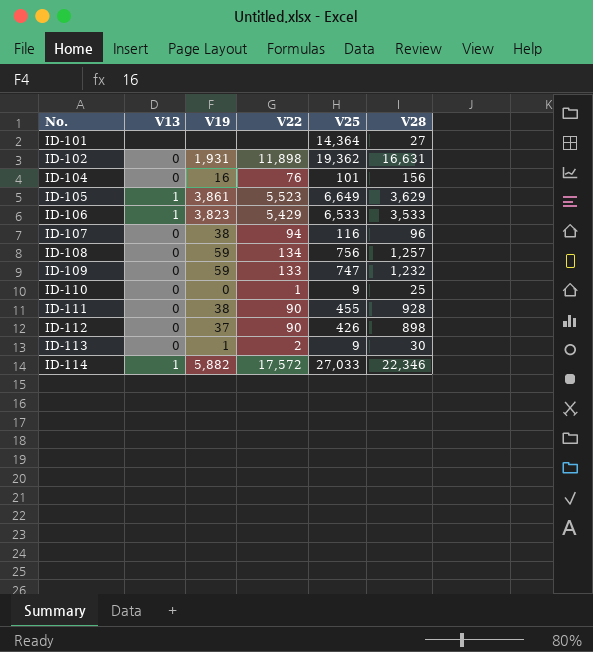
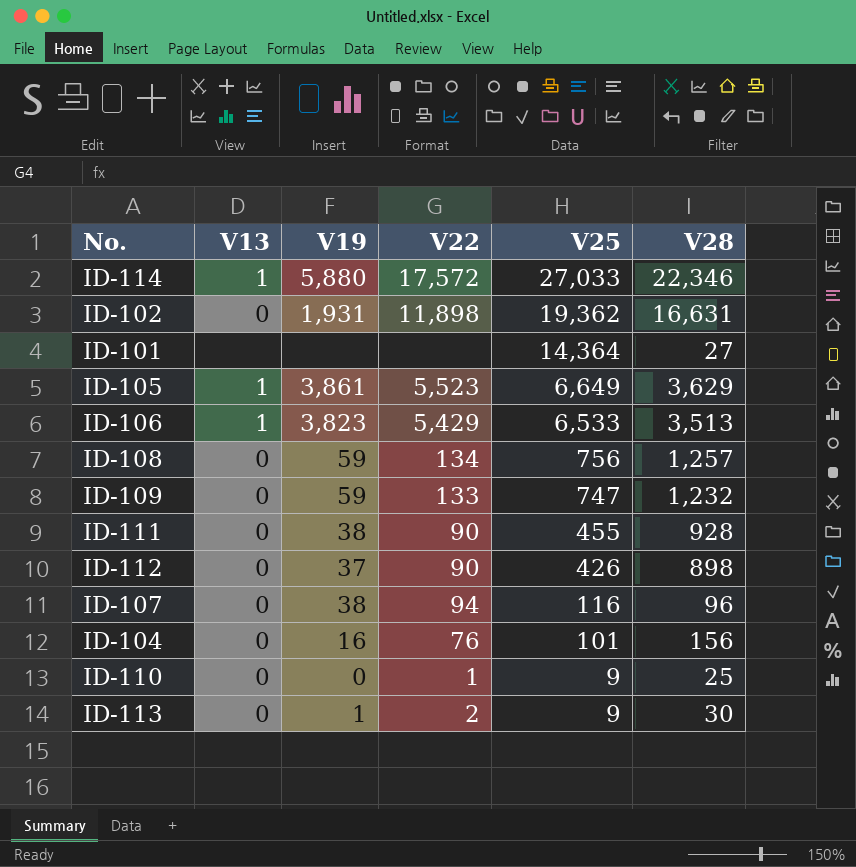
row order: No. ascending -> V25 descending
ID-114 | V19: 5,882 -> 5,880
ID-106 | V28: 3,533 -> 3,513

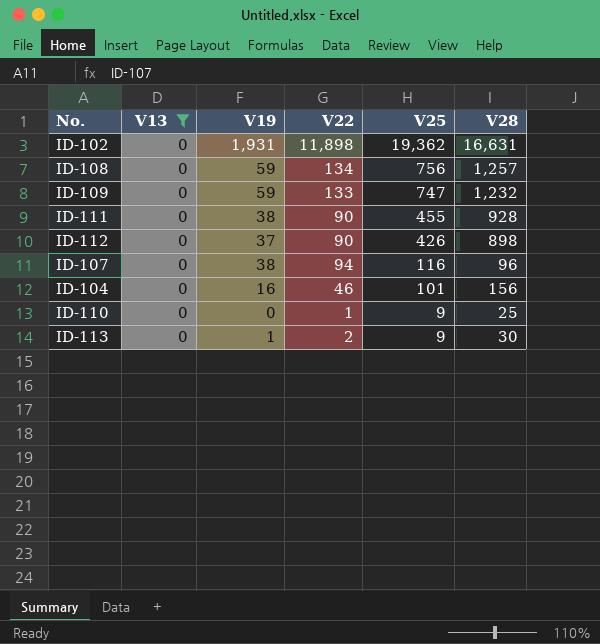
filter: none -> V13 = 0
ID-104 | V22: 76 -> 46

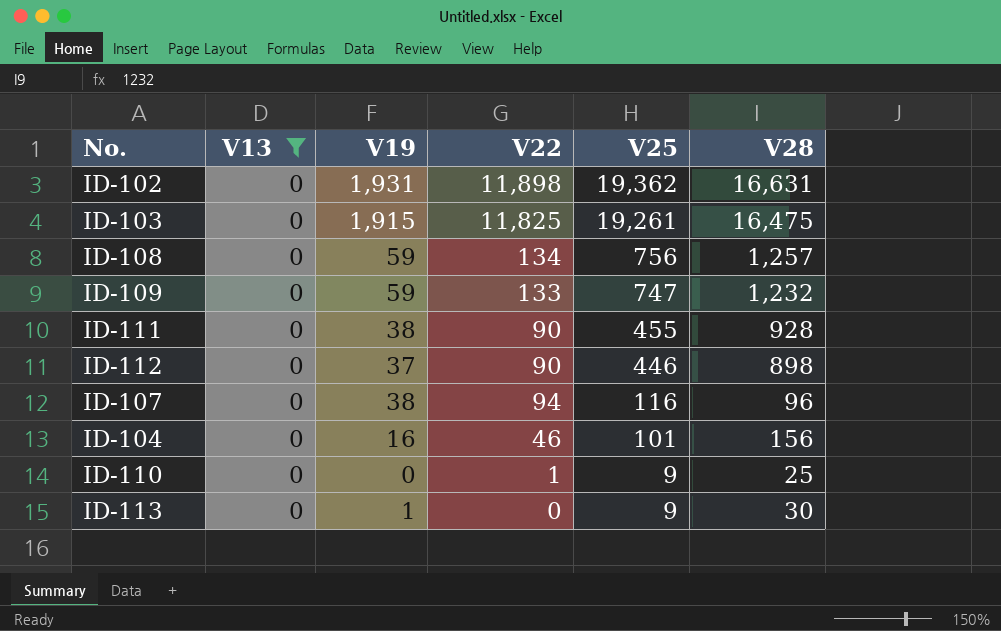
row ID-103: none -> 0 | 1,915 | 11,825 | 19,261 | 16,475
ID-112 | V25: 426 -> 446
ID-113 | V22: 2 -> 0

